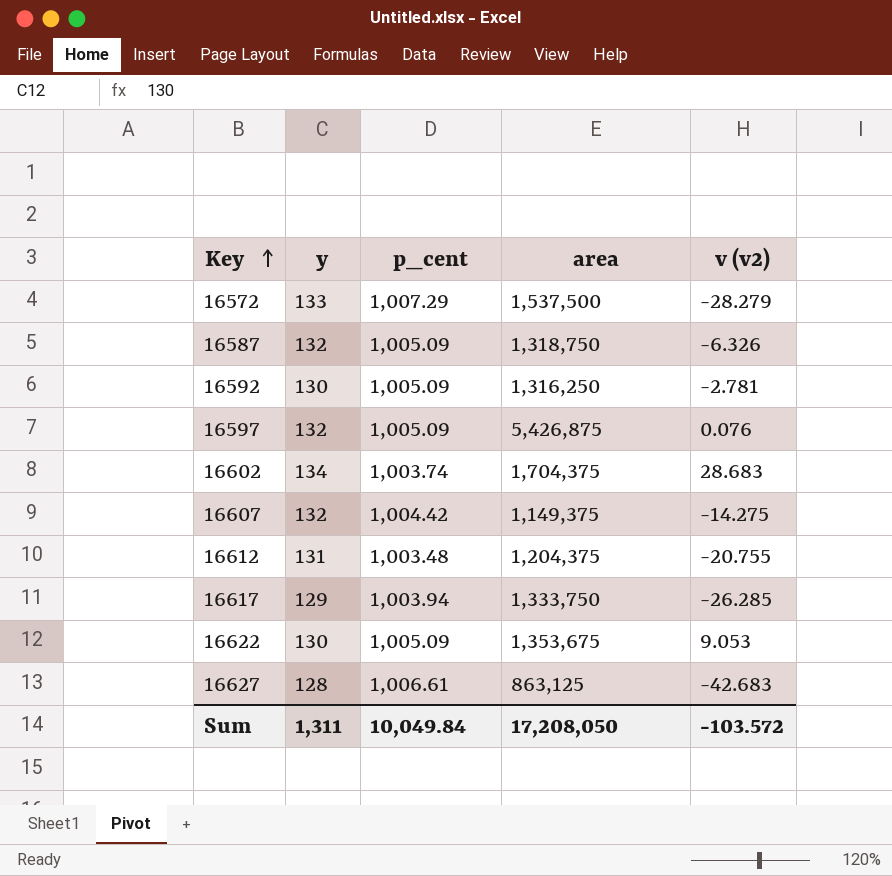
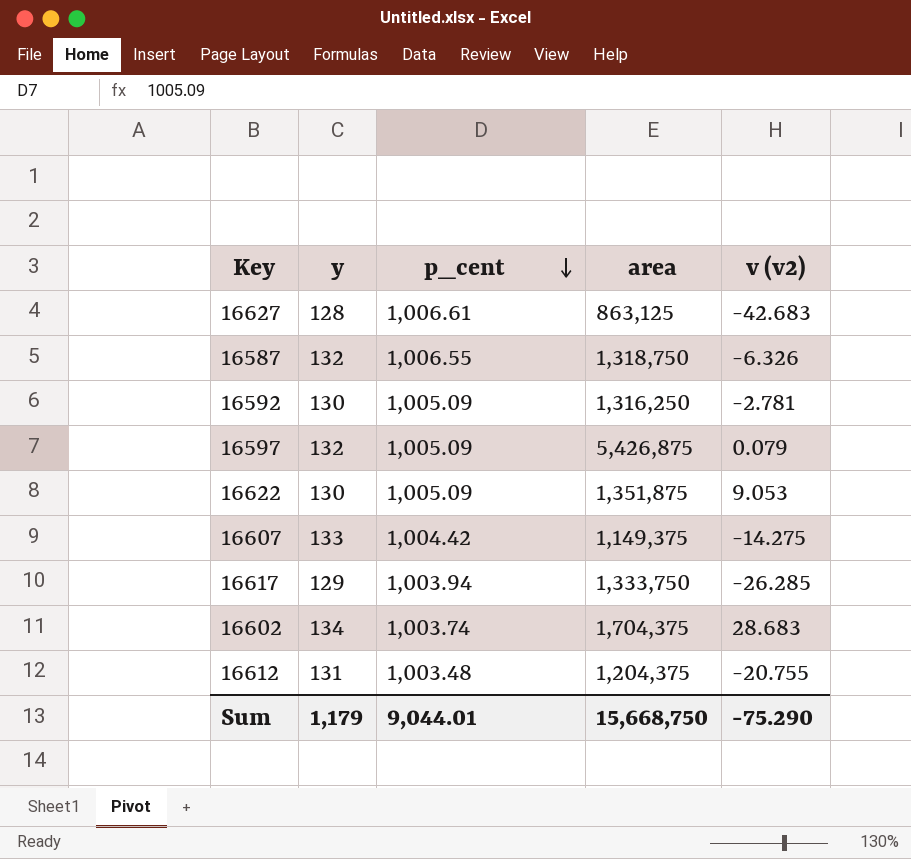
row order: Key ascending -> p_cent descending
row 16572: 133 | 1,007.29 | 1,537,500 | -28.279 -> none
16587 | p_cent: 1,005.09 -> 1,006.55
16597 | v (v2): 0.076 -> 0.079
16622 | area: 1,353,675 -> 1,351,875
16607 | y: 132 -> 133
Sum | y: 1,311 -> 1,179
Sum | p_cent: 10,049.84 -> 9,044.01
Sum | area: 17,208,050 -> 15,668,750
Sum | v (v2): -103.572 -> -75.290

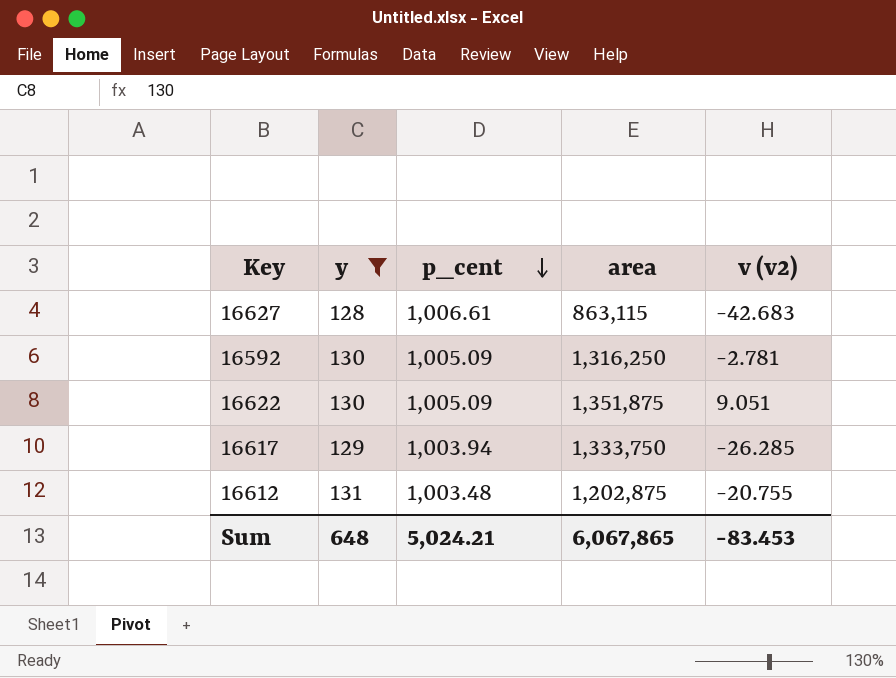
filter: none -> y <= 131
16627 | area: 863,125 -> 863,115
16622 | v (v2): 9.053 -> 9.051
16612 | area: 1,204,375 -> 1,202,875
Sum | y: 1,179 -> 648
Sum | p_cent: 9,044.01 -> 5,024.21
Sum | area: 15,668,750 -> 6,067,865
Sum | v (v2): -75.290 -> -83.453

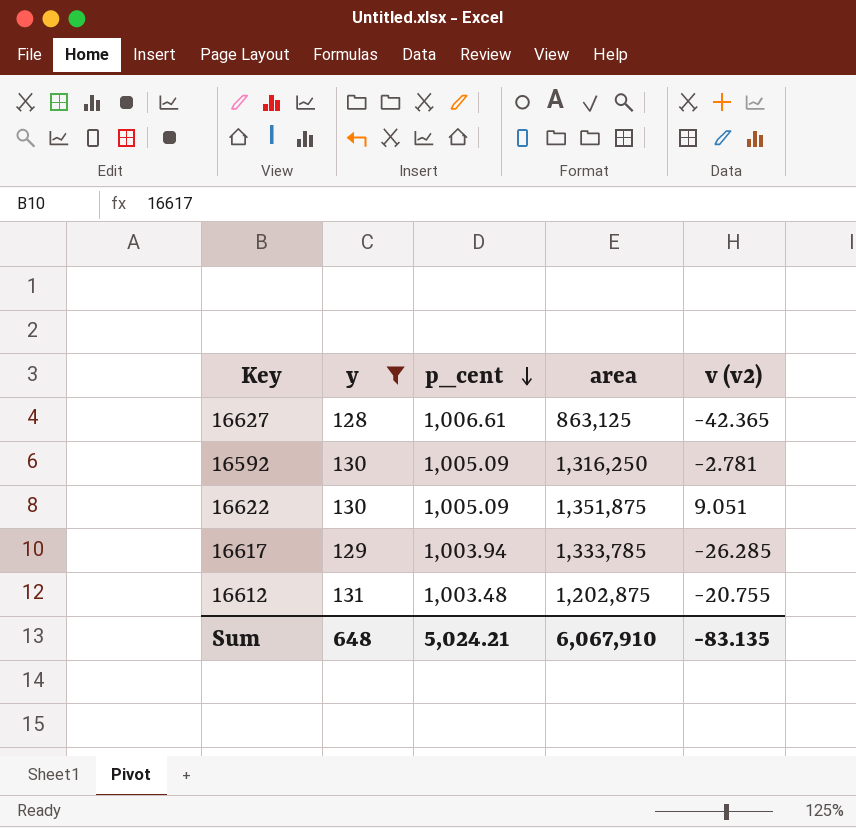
16627 | area: 863,115 -> 863,125
16627 | v (v2): -42.683 -> -42.365
16617 | area: 1,333,750 -> 1,333,785
Sum | area: 6,067,865 -> 6,067,910
Sum | v (v2): -83.453 -> -83.135

